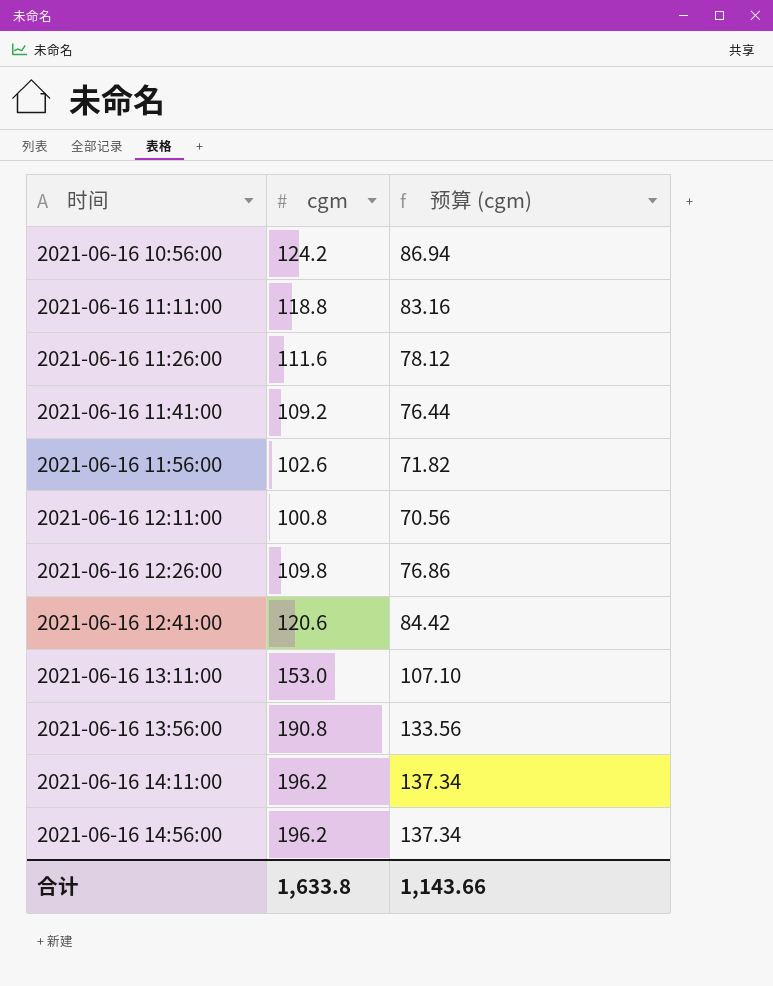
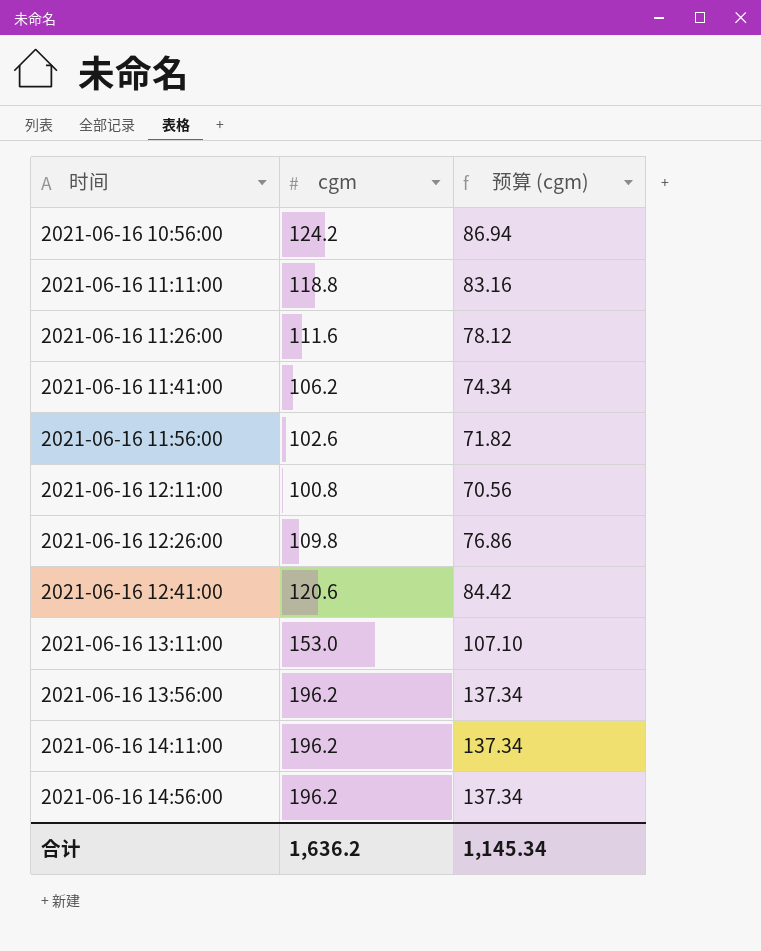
2021-06-16 11:41:00 | cgm: 109.2 -> 106.2
2021-06-16 11:41:00 | 预算 (cgm): 76.44 -> 74.34
2021-06-16 13:56:00 | cgm: 190.8 -> 196.2
2021-06-16 13:56:00 | 预算 (cgm): 133.56 -> 137.34
合计 | cgm: 1,633.8 -> 1,636.2
合计 | 预算 (cgm): 1,143.66 -> 1,145.34

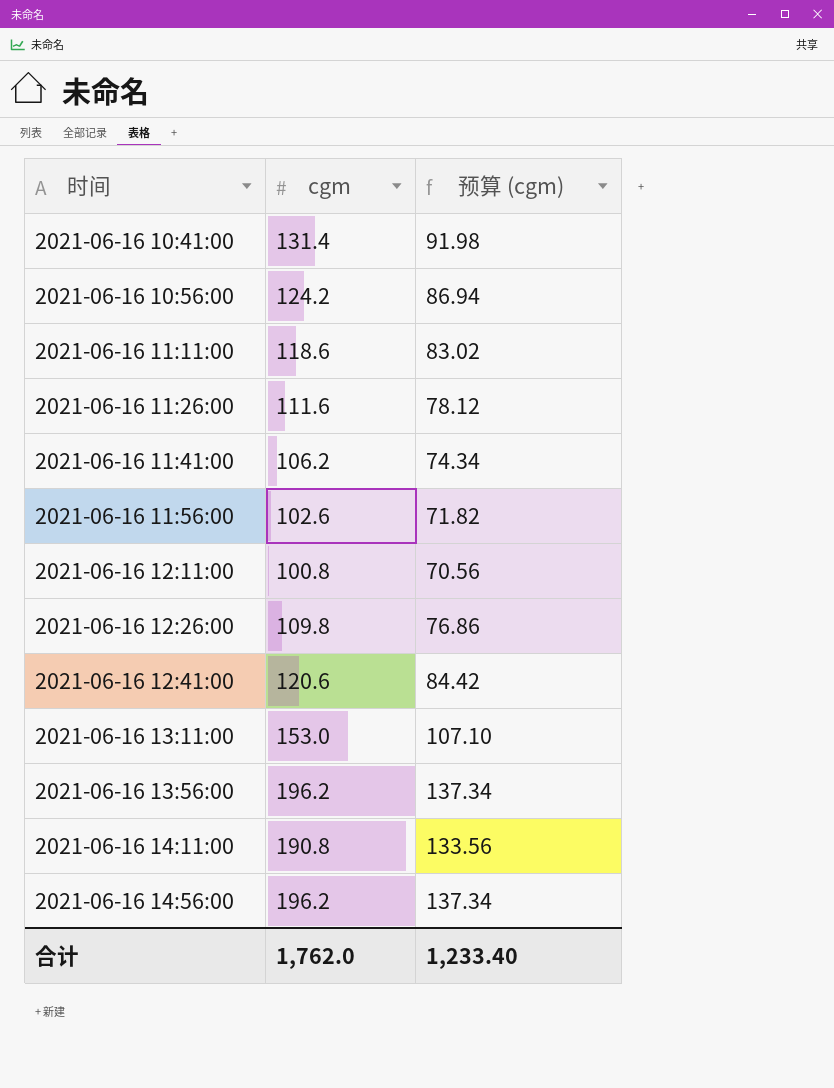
row 2021-06-16 10:41:00: none -> 131.4 | 91.98
2021-06-16 11:11:00 | cgm: 118.8 -> 118.6
2021-06-16 11:11:00 | 预算 (cgm): 83.16 -> 83.02
2021-06-16 14:11:00 | cgm: 196.2 -> 190.8
2021-06-16 14:11:00 | 预算 (cgm): 137.34 -> 133.56
合计 | cgm: 1,636.2 -> 1,762.0
合计 | 预算 (cgm): 1,145.34 -> 1,233.40

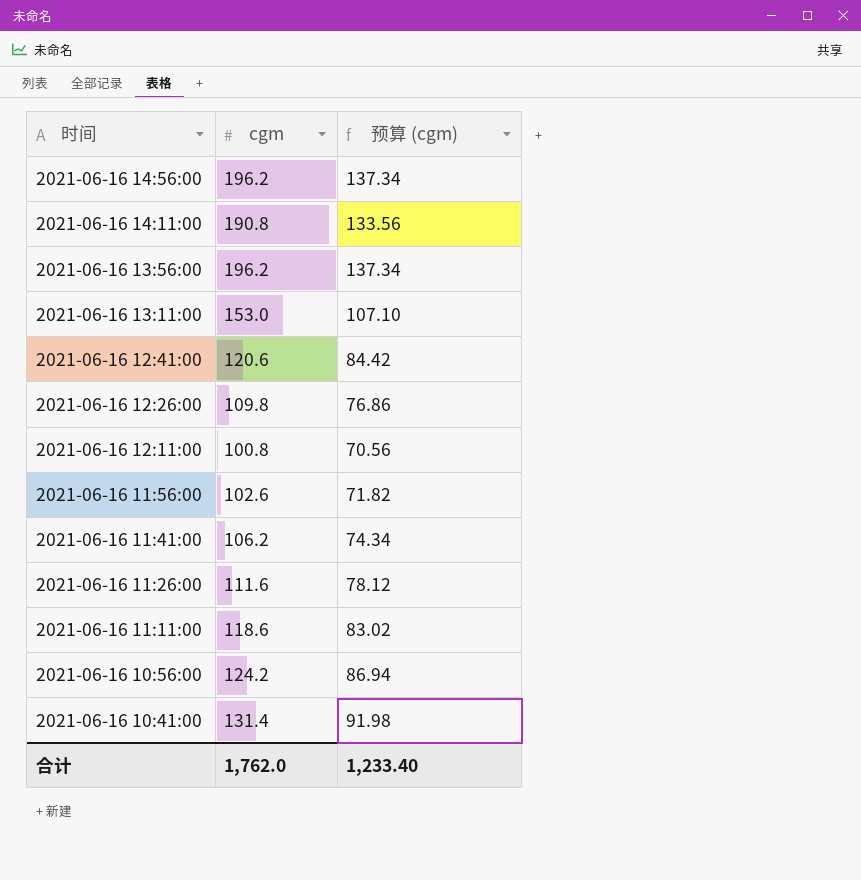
row order: 时间 ascending -> 时间 descending

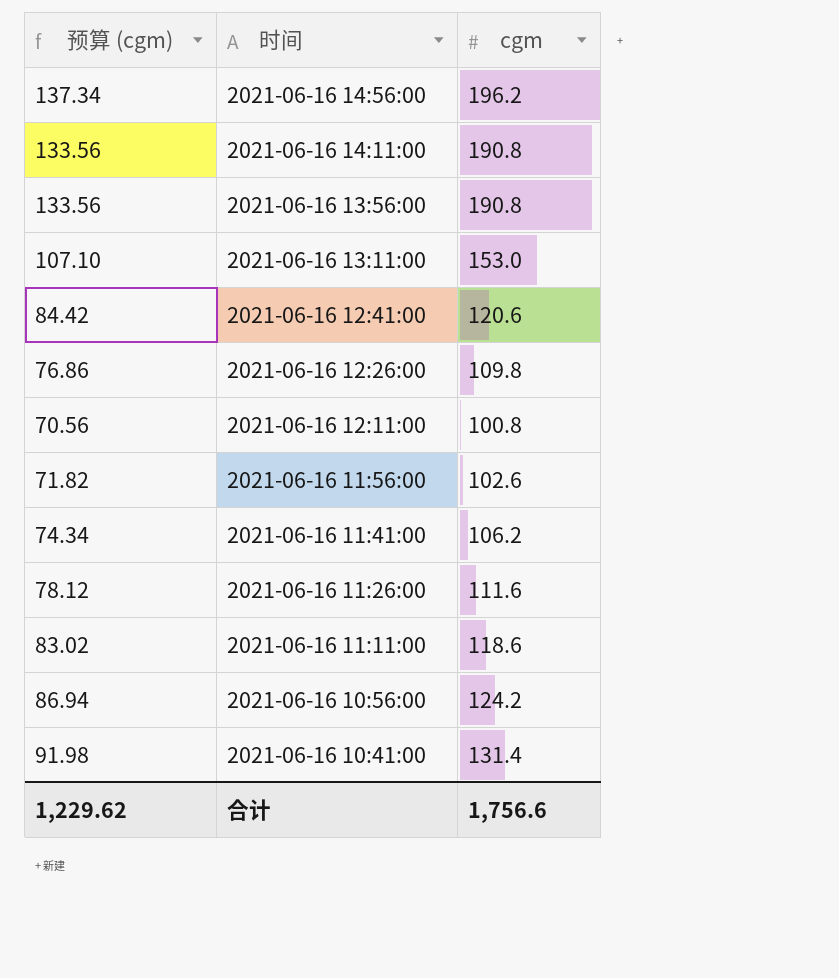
column 预算 (cgm) | position: 3 -> 1
2021-06-16 13:56:00 | 预算 (cgm): 137.34 -> 133.56
2021-06-16 13:56:00 | cgm: 196.2 -> 190.8
合计 | 预算 (cgm): 1,233.40 -> 1,229.62
合计 | cgm: 1,762.0 -> 1,756.6

